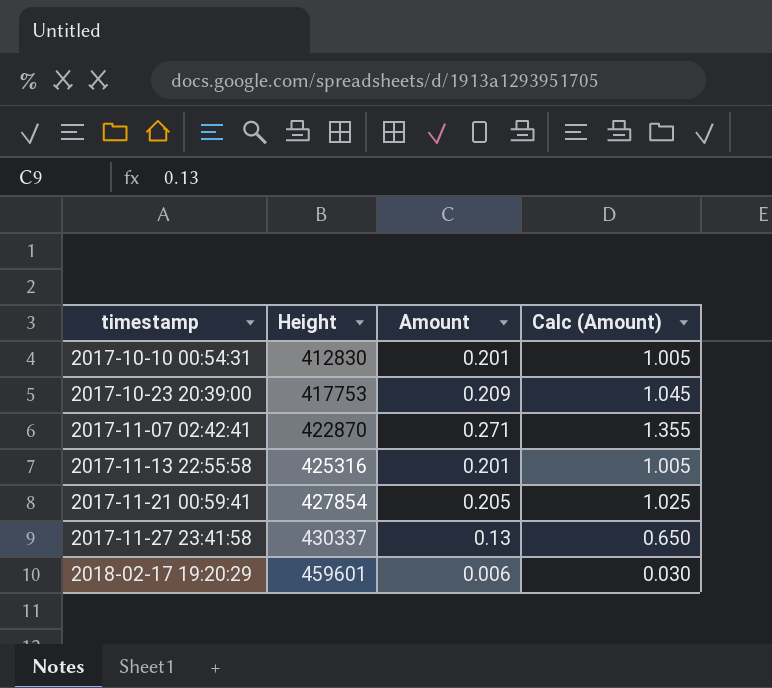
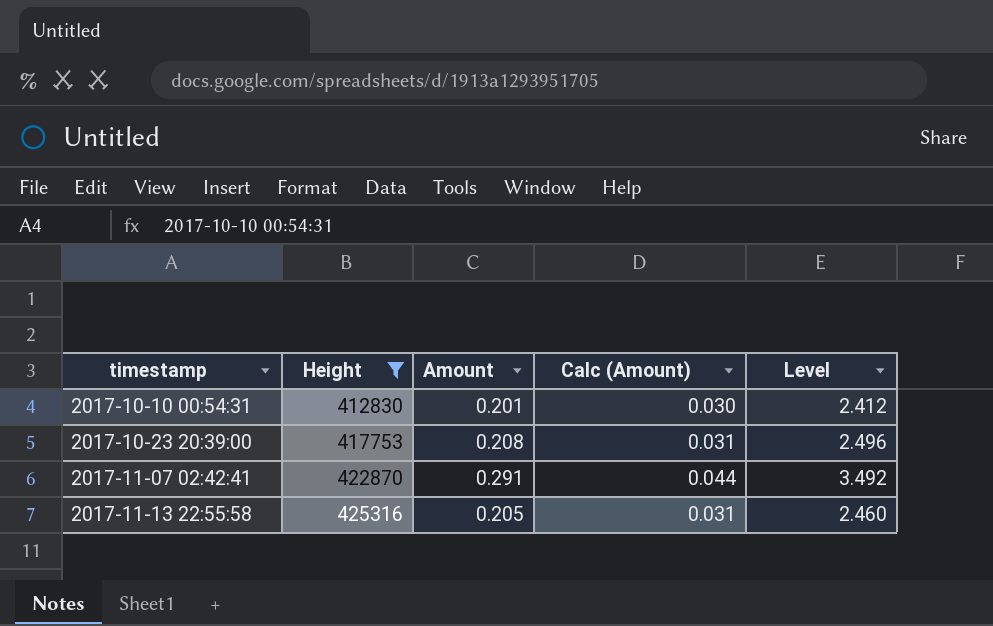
filter: none -> Height <= 425316
column Calc (Amount) | formula: [Amount] * 5 -> [Amount] * 0.15
column Level | formula: none -> [Amount] * 12
2017-10-23 20:39:00 | Amount: 0.209 -> 0.208
2017-11-07 02:42:41 | Amount: 0.271 -> 0.291
2017-11-13 22:55:58 | Amount: 0.201 -> 0.205

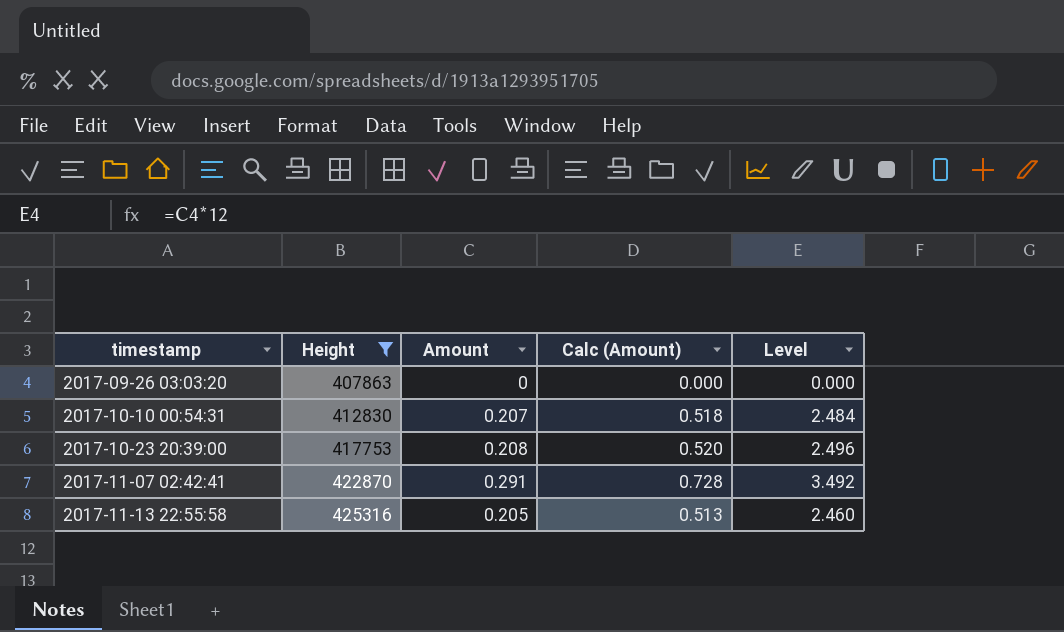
column Calc (Amount) | formula: [Amount] * 0.15 -> [Amount] * 2.5
row 2017-09-26 03:03:20: none -> 407863 | 0 | 0.000 | 0.000
2017-10-10 00:54:31 | Amount: 0.201 -> 0.207
2017-10-10 00:54:31 | Level: 2.412 -> 2.484

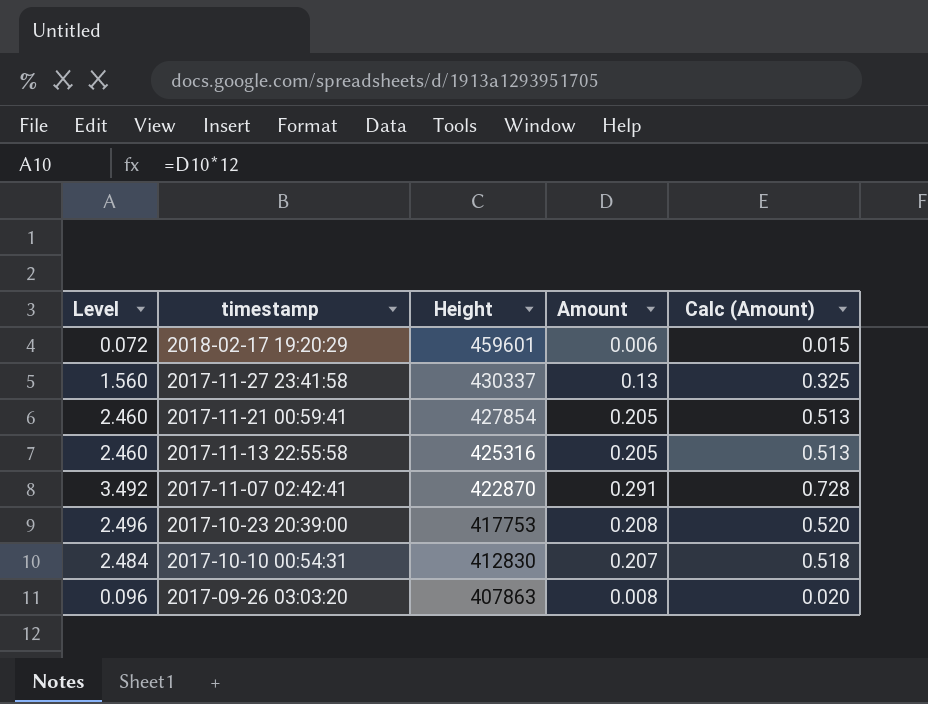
filter: Height <= 425316 -> none
row order: timestamp ascending -> timestamp descending
column Level | position: 5 -> 1
2017-09-26 03:03:20 | Level: 0.000 -> 0.096
2017-09-26 03:03:20 | Amount: 0 -> 0.008
2017-09-26 03:03:20 | Calc (Amount): 0.000 -> 0.020

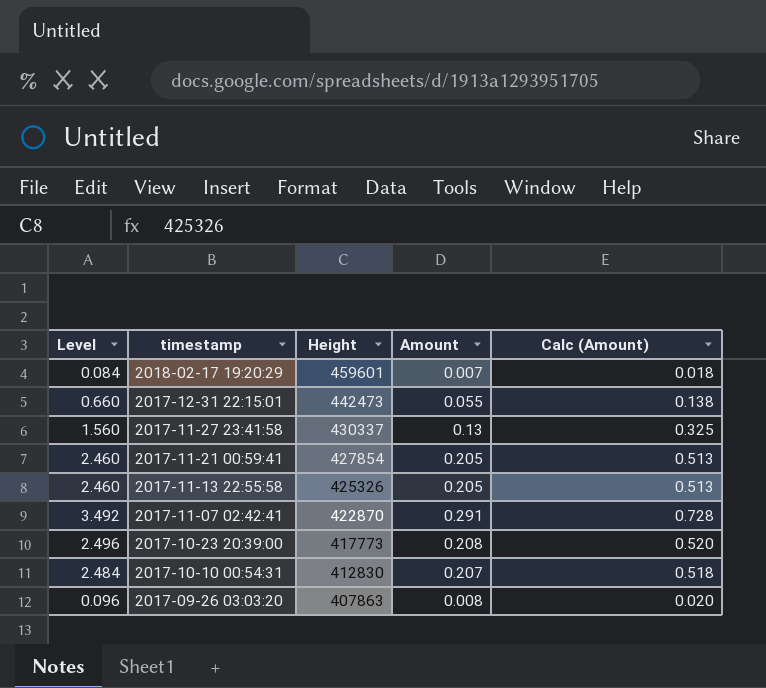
2018-02-17 19:20:29 | Level: 0.072 -> 0.084
2018-02-17 19:20:29 | Amount: 0.006 -> 0.007
2018-02-17 19:20:29 | Calc (Amount): 0.015 -> 0.018
row 2017-12-31 22:15:01: none -> 0.660 | 442473 | 0.055 | 0.138
2017-11-13 22:55:58 | Height: 425316 -> 425326
2017-10-23 20:39:00 | Height: 417753 -> 417773

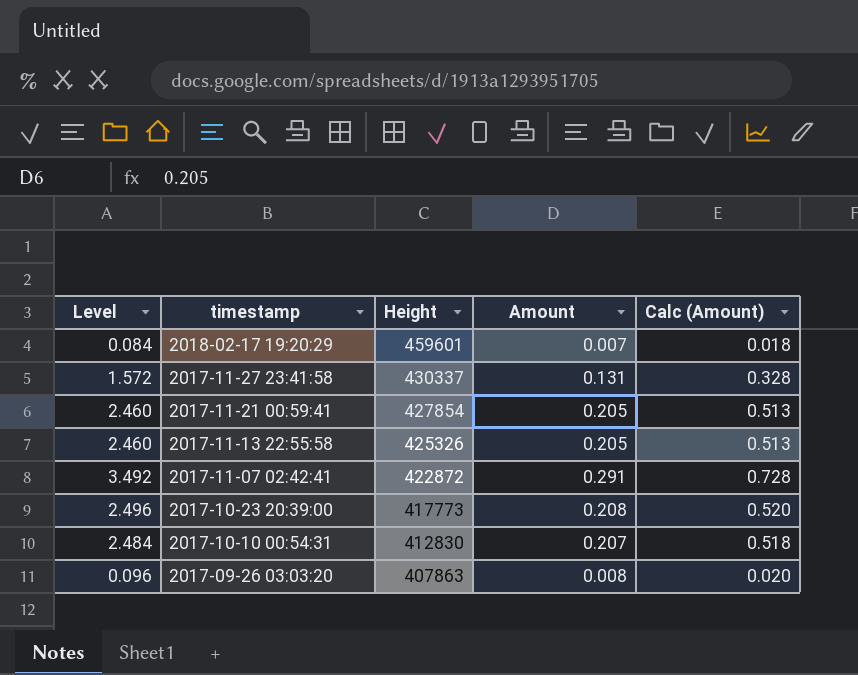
row 2017-12-31 22:15:01: 0.660 | 442473 | 0.055 | 0.138 -> none
2017-11-27 23:41:58 | Level: 1.560 -> 1.572
2017-11-27 23:41:58 | Amount: 0.13 -> 0.131
2017-11-27 23:41:58 | Calc (Amount): 0.325 -> 0.328
2017-11-07 02:42:41 | Height: 422870 -> 422872

